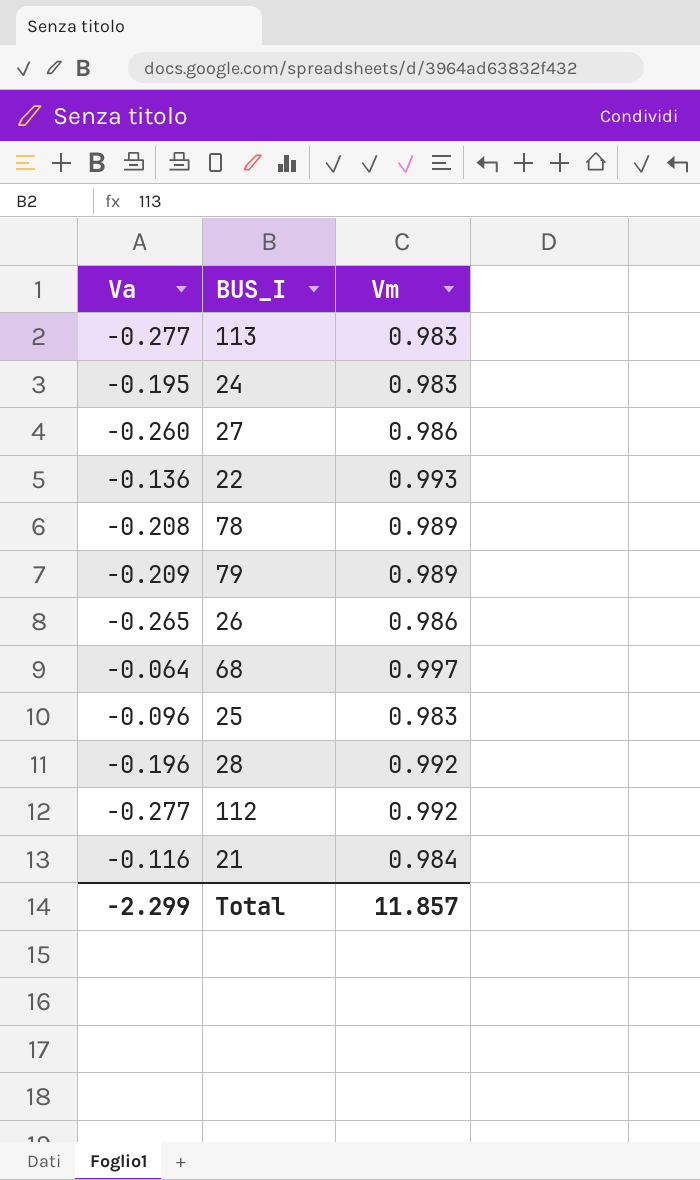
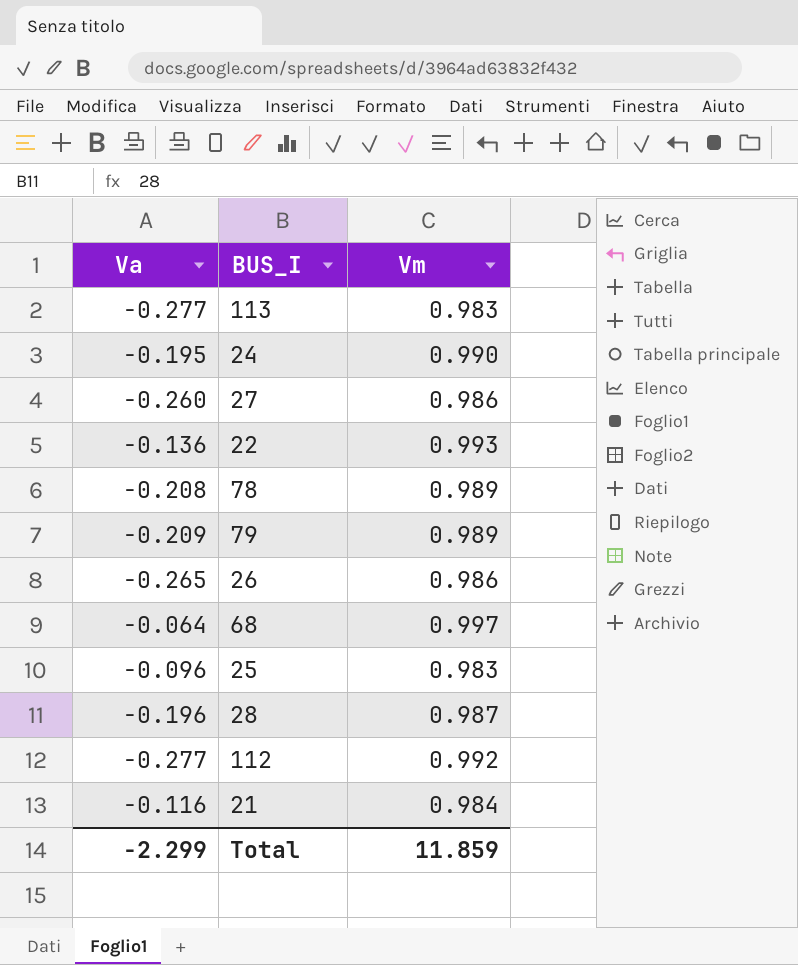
24 | Vm: 0.983 -> 0.990
28 | Vm: 0.992 -> 0.987
Total | Vm: 11.857 -> 11.859

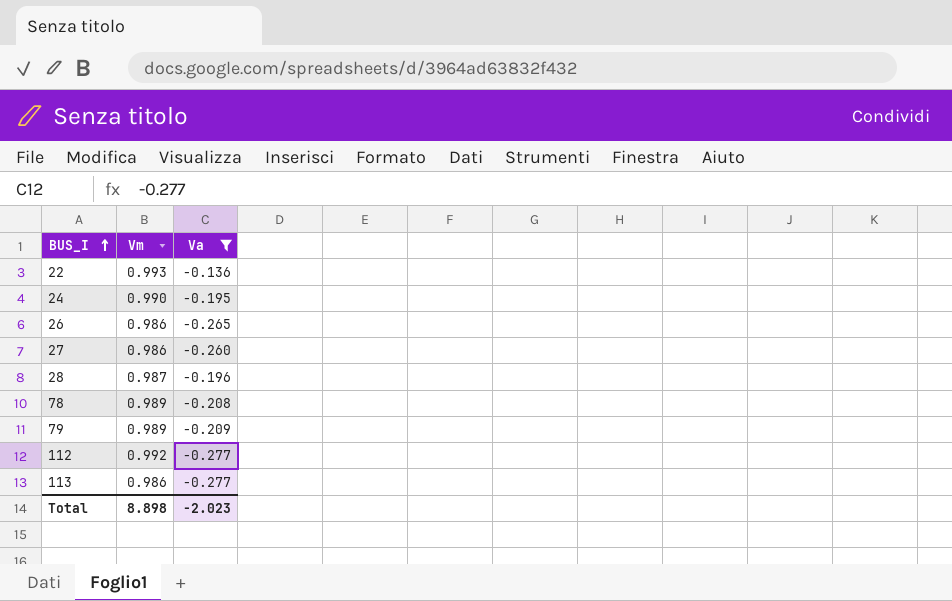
filter: none -> Va <= -0.136
row order: none -> BUS_I ascending
column Va | position: 1 -> 3
113 | Vm: 0.983 -> 0.986
Total | Vm: 11.859 -> 8.898
Total | Va: -2.299 -> -2.023

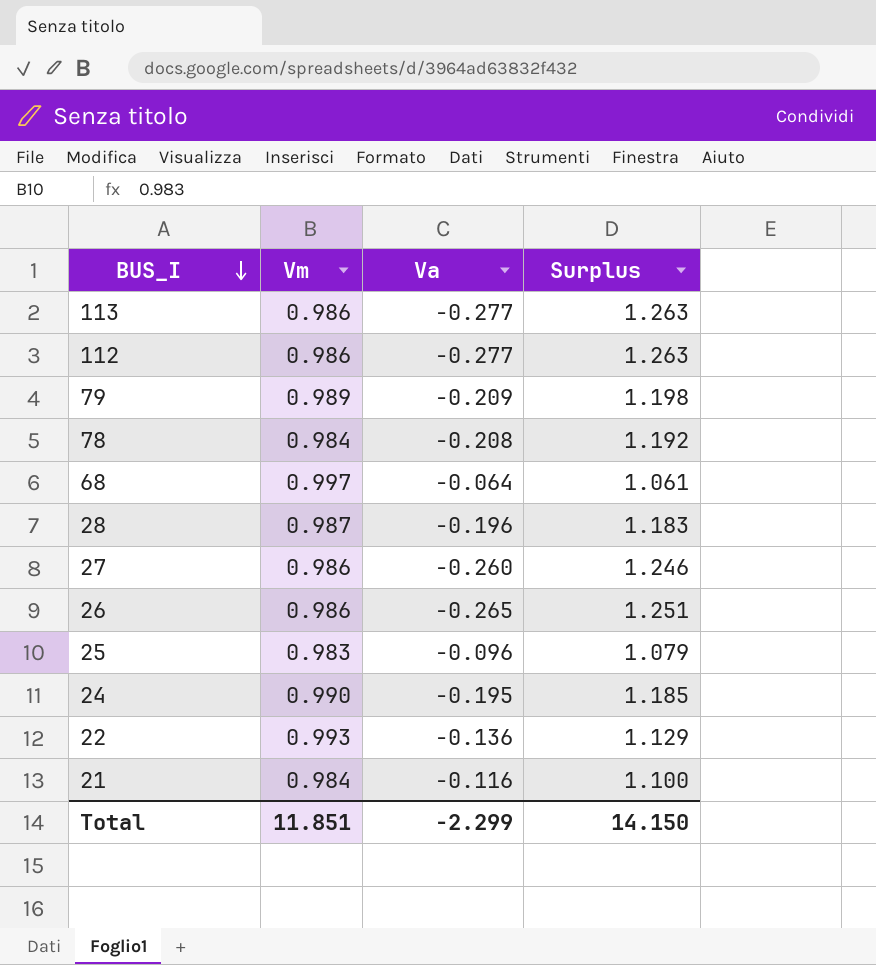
filter: Va <= -0.136 -> none
row order: BUS_I ascending -> BUS_I descending
column Surplus | formula: none -> [Vm] - [Va]
112 | Vm: 0.992 -> 0.986
78 | Vm: 0.989 -> 0.984
Total | Vm: 8.898 -> 11.851
Total | Va: -2.023 -> -2.299

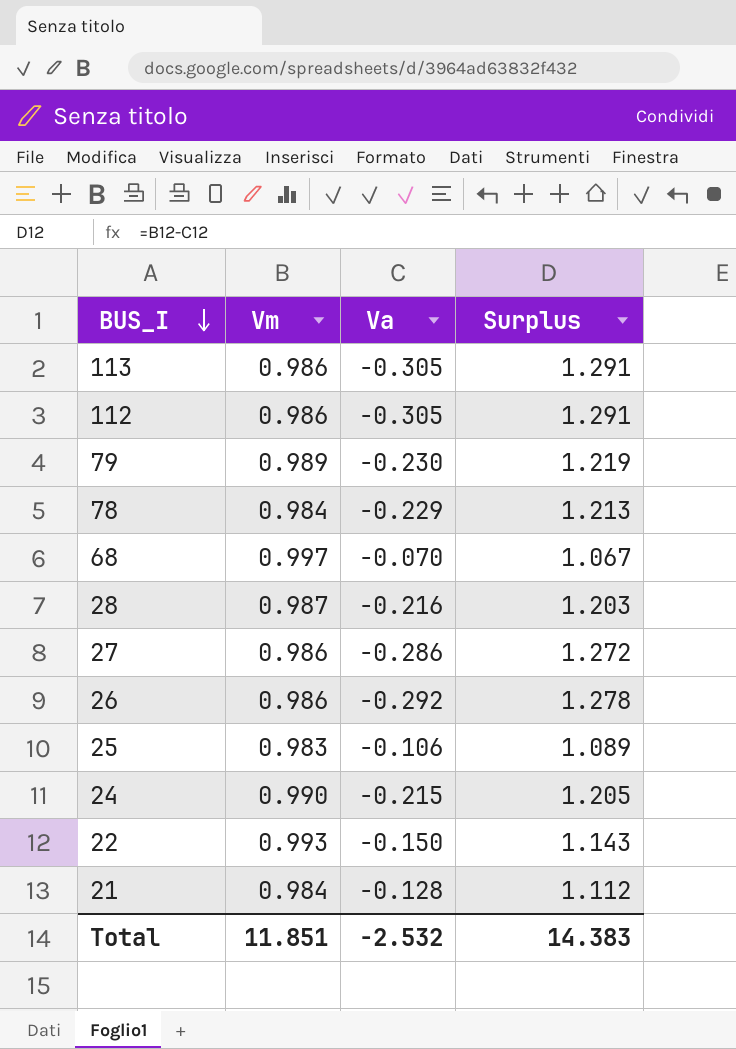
113 | Va: -0.277 -> -0.305
113 | Surplus: 1.263 -> 1.291
112 | Va: -0.277 -> -0.305
112 | Surplus: 1.263 -> 1.291
79 | Va: -0.209 -> -0.230
79 | Surplus: 1.198 -> 1.219
78 | Va: -0.208 -> -0.229
78 | Surplus: 1.192 -> 1.213
68 | Va: -0.064 -> -0.070
68 | Surplus: 1.061 -> 1.067
28 | Va: -0.196 -> -0.216
28 | Surplus: 1.183 -> 1.203
27 | Va: -0.260 -> -0.286
27 | Surplus: 1.246 -> 1.272
26 | Va: -0.265 -> -0.292
26 | Surplus: 1.251 -> 1.278
25 | Va: -0.096 -> -0.106
25 | Surplus: 1.079 -> 1.089
24 | Va: -0.195 -> -0.215
24 | Surplus: 1.185 -> 1.205
22 | Va: -0.136 -> -0.150
22 | Surplus: 1.129 -> 1.143
21 | Va: -0.116 -> -0.128
21 | Surplus: 1.100 -> 1.112
Total | Va: -2.299 -> -2.532
Total | Surplus: 14.150 -> 14.383

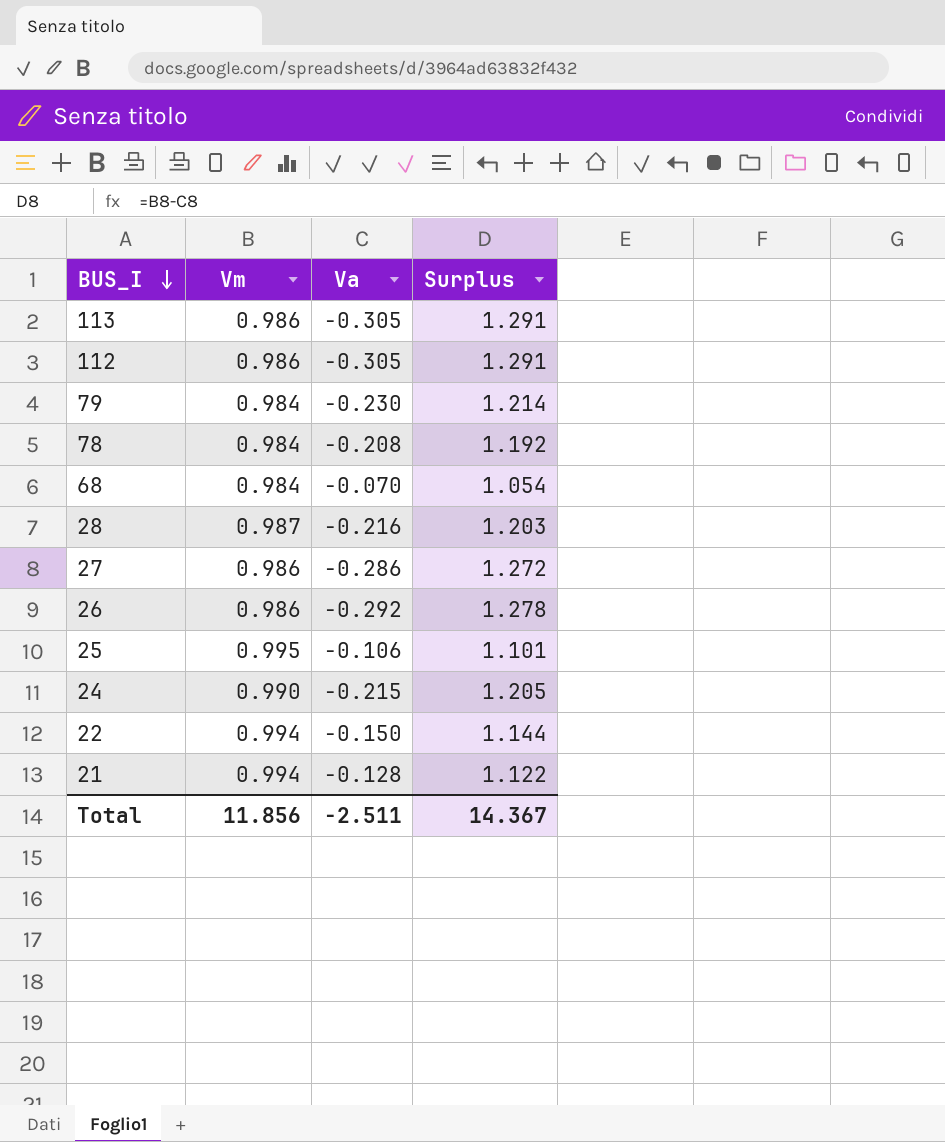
79 | Vm: 0.989 -> 0.984
79 | Surplus: 1.219 -> 1.214
78 | Va: -0.229 -> -0.208
78 | Surplus: 1.213 -> 1.192
68 | Vm: 0.997 -> 0.984
68 | Surplus: 1.067 -> 1.054
25 | Vm: 0.983 -> 0.995
25 | Surplus: 1.089 -> 1.101
22 | Vm: 0.993 -> 0.994
22 | Surplus: 1.143 -> 1.144
21 | Vm: 0.984 -> 0.994
21 | Surplus: 1.112 -> 1.122
Total | Vm: 11.851 -> 11.856
Total | Va: -2.532 -> -2.511
Total | Surplus: 14.383 -> 14.367

